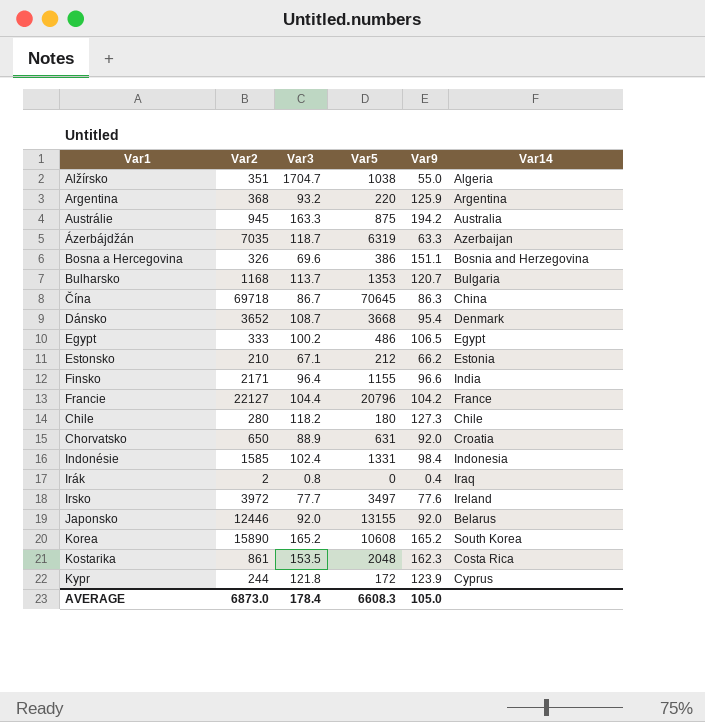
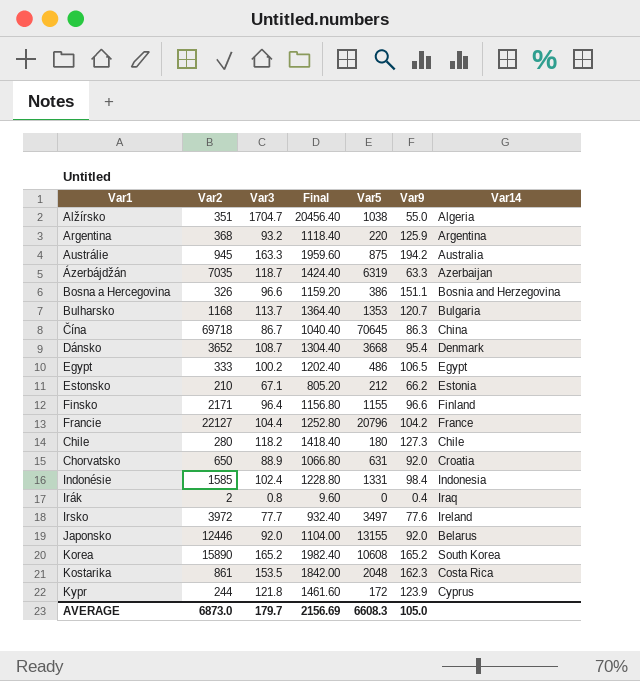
column Final | formula: none -> [Var3] * 12
Bosna a Hercegovina | Var3: 69.6 -> 96.6
Finsko | Var14: India -> Finland
AVERAGE | Var3: 178.4 -> 179.7

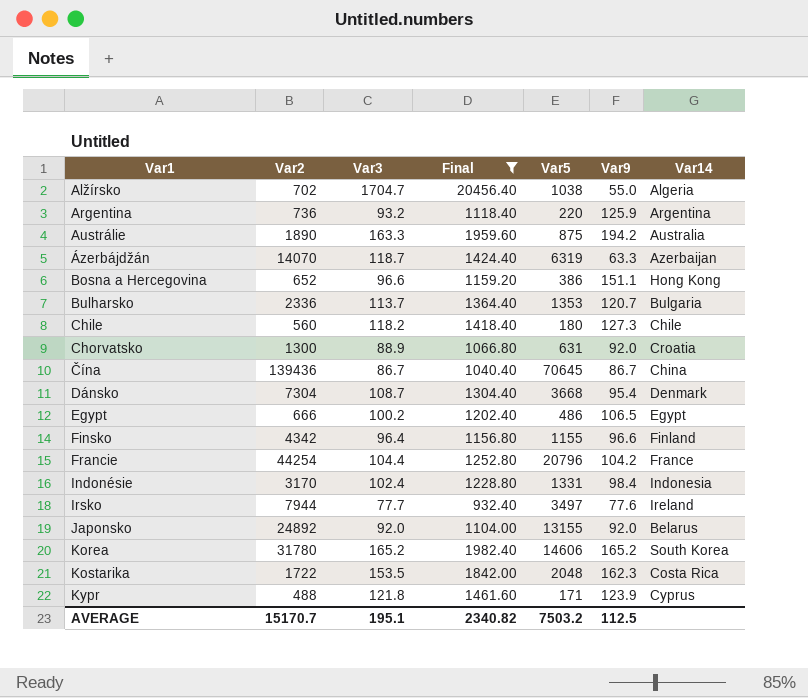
filter: none -> Final >= 932.40
row order: none -> Var1 ascending
Alžírsko | Var2: 351 -> 702
Argentina | Var2: 368 -> 736
Austrálie | Var2: 945 -> 1890
Ázerbájdžán | Var2: 7035 -> 14070
Bosna a Hercegovina | Var2: 326 -> 652
Bosna a Hercegovina | Var14: Bosnia and Herzegovina -> Hong Kong
Bulharsko | Var2: 1168 -> 2336
Chile | Var2: 280 -> 560
Chorvatsko | Var2: 650 -> 1300
Čína | Var2: 69718 -> 139436
Čína | Var9: 86.3 -> 86.7
Dánsko | Var2: 3652 -> 7304
Egypt | Var2: 333 -> 666
Finsko | Var2: 2171 -> 4342
Francie | Var2: 22127 -> 44254
Indonésie | Var2: 1585 -> 3170
Irsko | Var2: 3972 -> 7944
Japonsko | Var2: 12446 -> 24892
Korea | Var2: 15890 -> 31780
Korea | Var5: 10608 -> 14606
Kostarika | Var2: 861 -> 1722
Kypr | Var2: 244 -> 488
Kypr | Var5: 172 -> 171
AVERAGE | Var2: 6873.0 -> 15170.7
AVERAGE | Var3: 179.7 -> 195.1
AVERAGE | Final: 2156.69 -> 2340.82
AVERAGE | Var5: 6608.3 -> 7503.2
AVERAGE | Var9: 105.0 -> 112.5

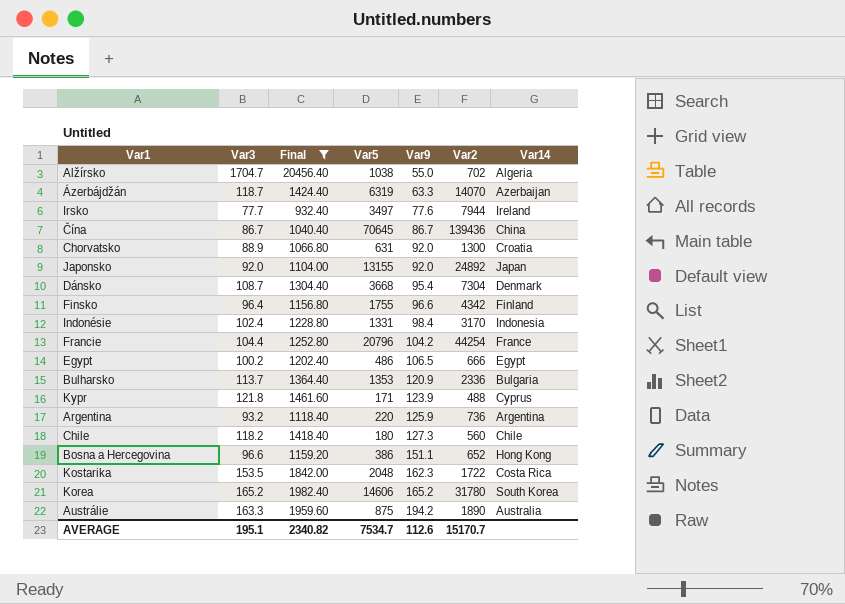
row order: Var1 ascending -> Var9 ascending
column Var2 | position: 2 -> 6
Japonsko | Var14: Belarus -> Japan
Finsko | Var5: 1155 -> 1755
Bulharsko | Var9: 120.7 -> 120.9
AVERAGE | Var5: 7503.2 -> 7534.7
AVERAGE | Var9: 112.5 -> 112.6

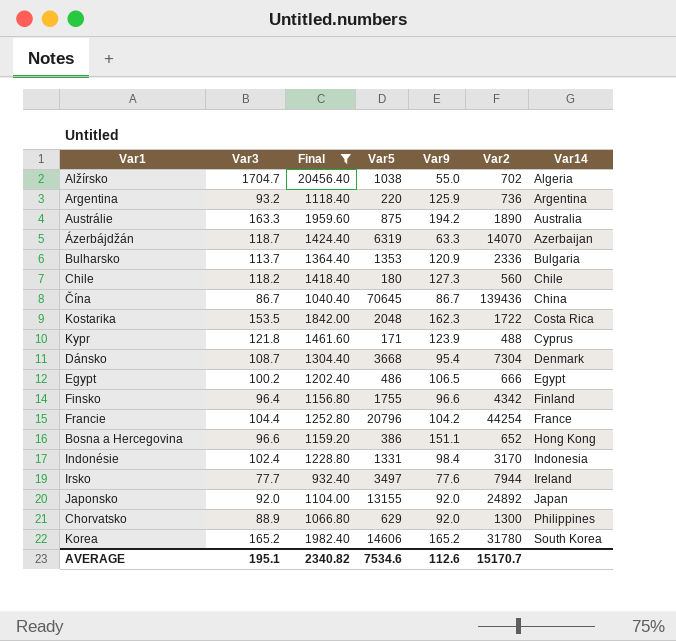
row order: Var9 ascending -> Var14 ascending
Chorvatsko | Var5: 631 -> 629
Chorvatsko | Var14: Croatia -> Philippines
AVERAGE | Var5: 7534.7 -> 7534.6

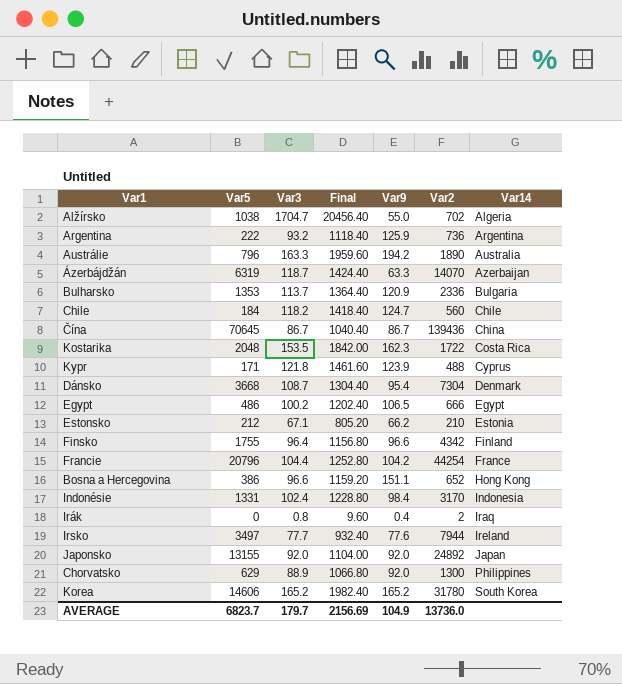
filter: Final >= 932.40 -> none
column Var5 | position: 4 -> 2
Argentina | Var5: 220 -> 222
Austrálie | Var5: 875 -> 796
Chile | Var5: 180 -> 184
Chile | Var9: 127.3 -> 124.7
AVERAGE | Var5: 7534.6 -> 6823.7
AVERAGE | Var3: 195.1 -> 179.7
AVERAGE | Final: 2340.82 -> 2156.69
AVERAGE | Var9: 112.6 -> 104.9
AVERAGE | Var2: 15170.7 -> 13736.0

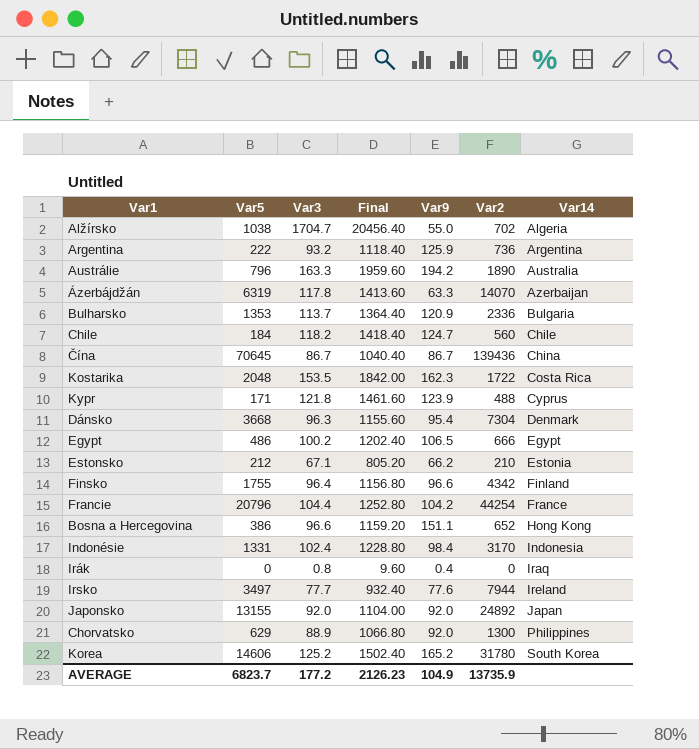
Ázerbájdžán | Var3: 118.7 -> 117.8
Ázerbájdžán | Final: 1424.40 -> 1413.60
Dánsko | Var3: 108.7 -> 96.3
Dánsko | Final: 1304.40 -> 1155.60
Irák | Var2: 2 -> 0
Korea | Var3: 165.2 -> 125.2
Korea | Final: 1982.40 -> 1502.40
AVERAGE | Var3: 179.7 -> 177.2
AVERAGE | Final: 2156.69 -> 2126.23
AVERAGE | Var2: 13736.0 -> 13735.9

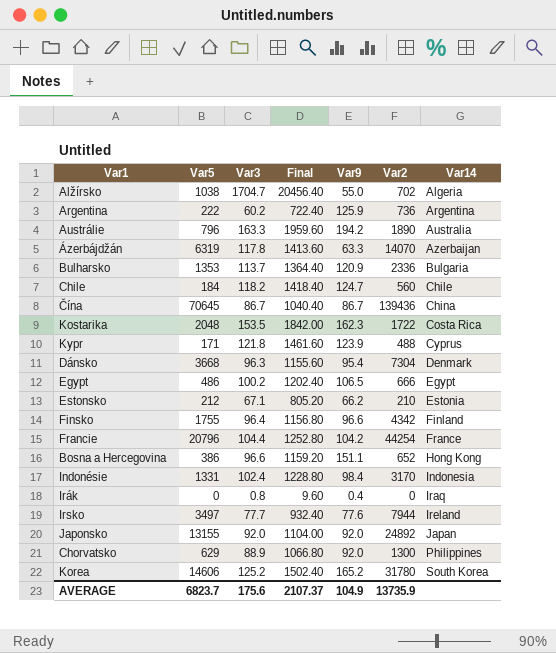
Argentina | Var3: 93.2 -> 60.2
Argentina | Final: 1118.40 -> 722.40
AVERAGE | Var3: 177.2 -> 175.6
AVERAGE | Final: 2126.23 -> 2107.37

